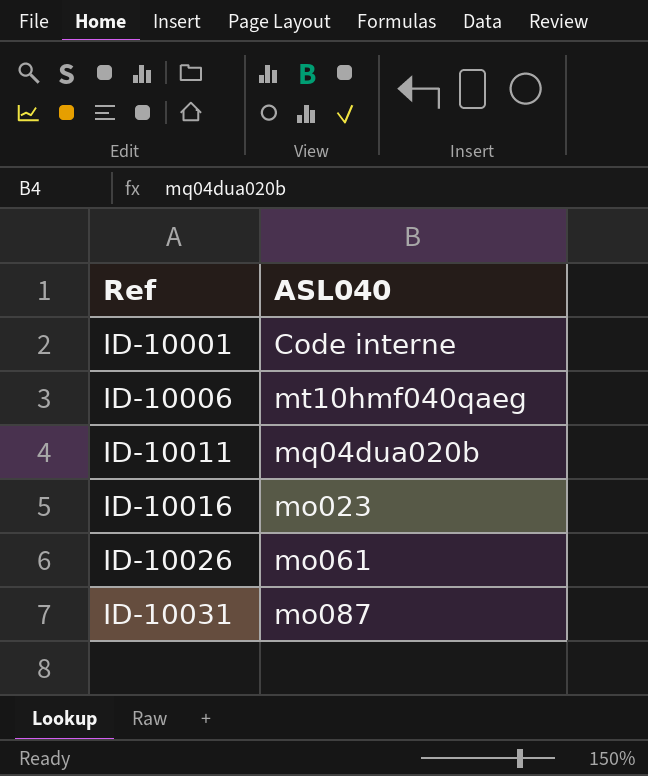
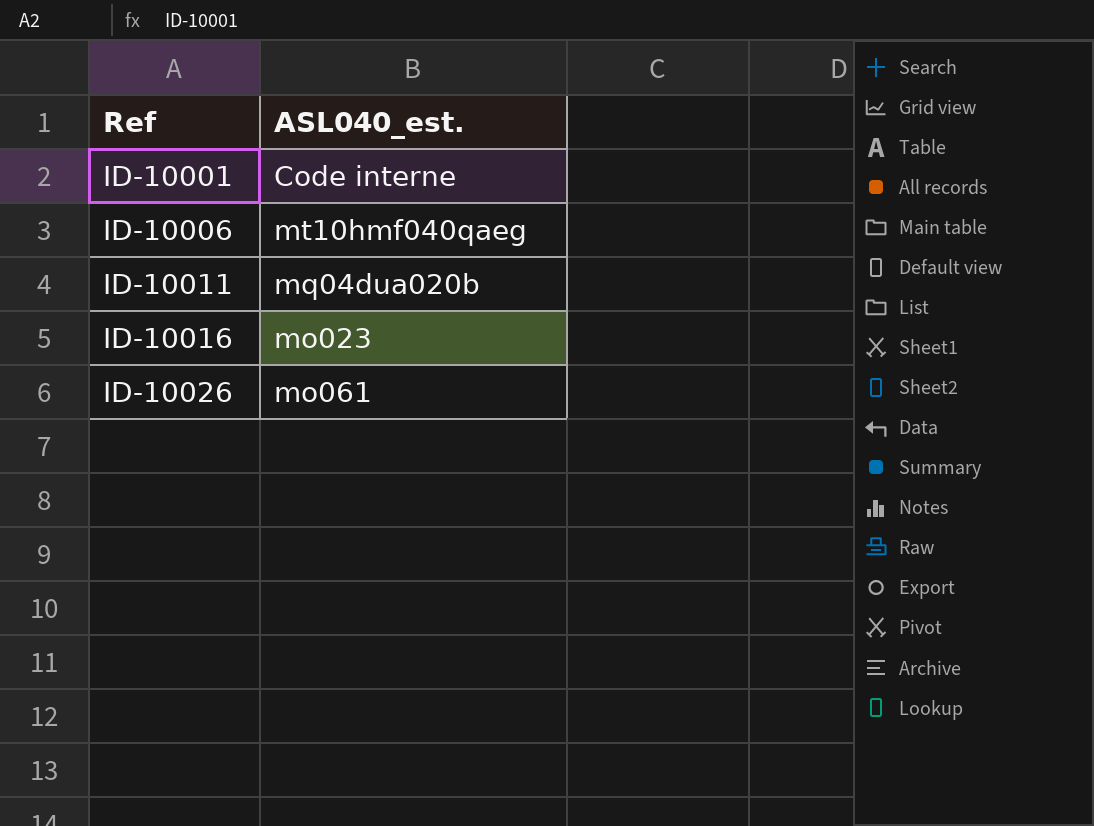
column name: ASL040 -> ASL040_est.
row ID-10031: mo087 -> none

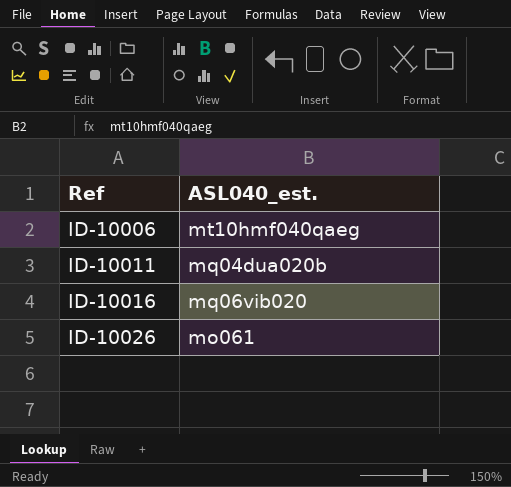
row ID-10001: Code interne -> none
ID-10016 | ASL040_est.: mo023 -> mq06vib020

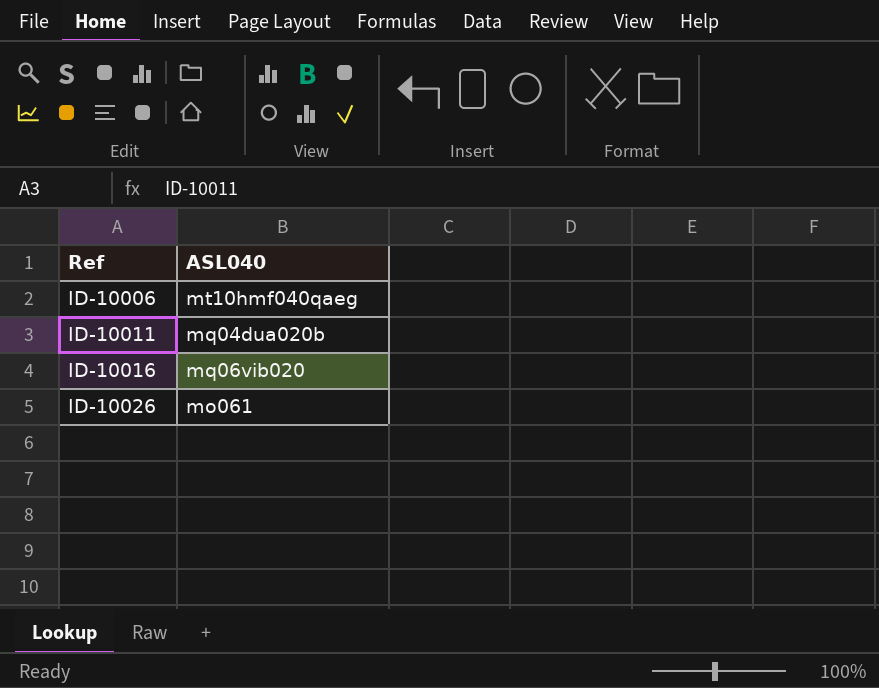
column name: ASL040_est. -> ASL040

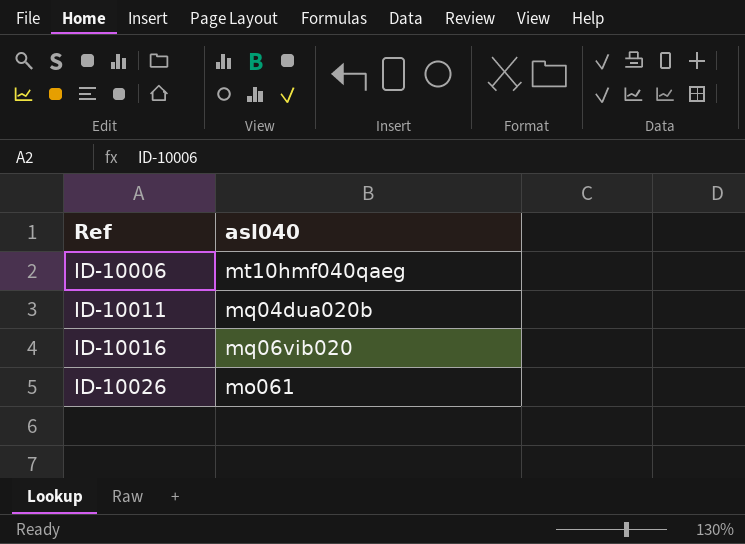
column name: ASL040 -> asl040

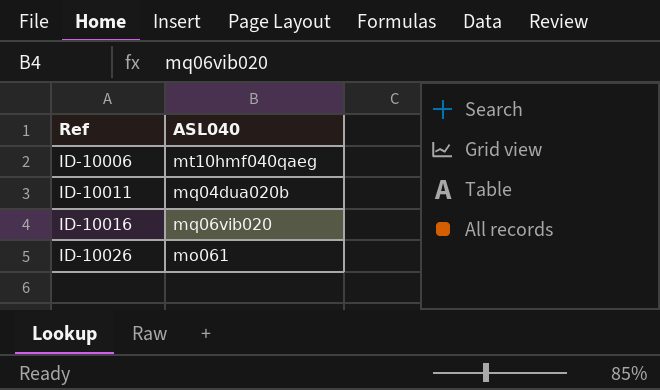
column name: asl040 -> ASL040

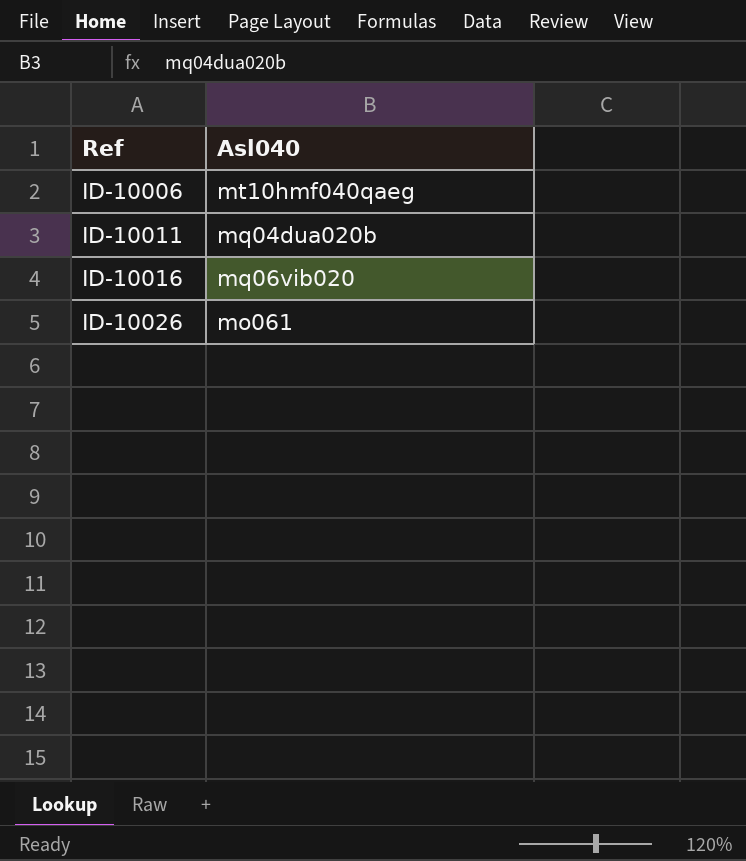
column name: ASL040 -> Asl040

